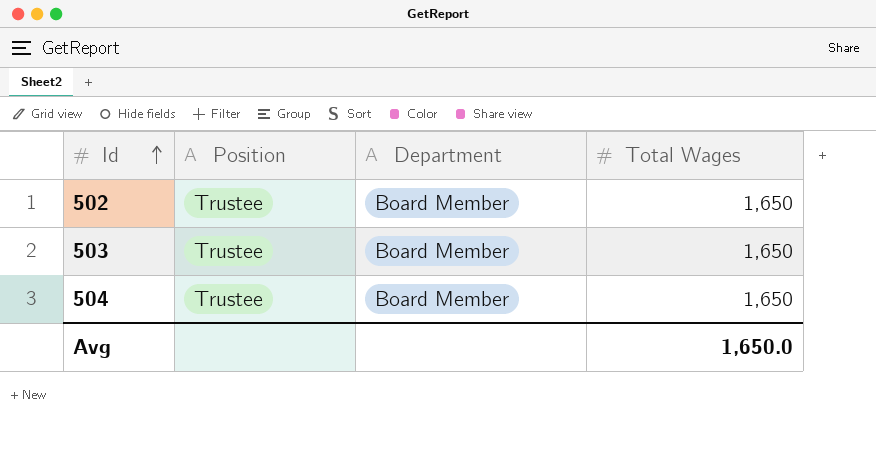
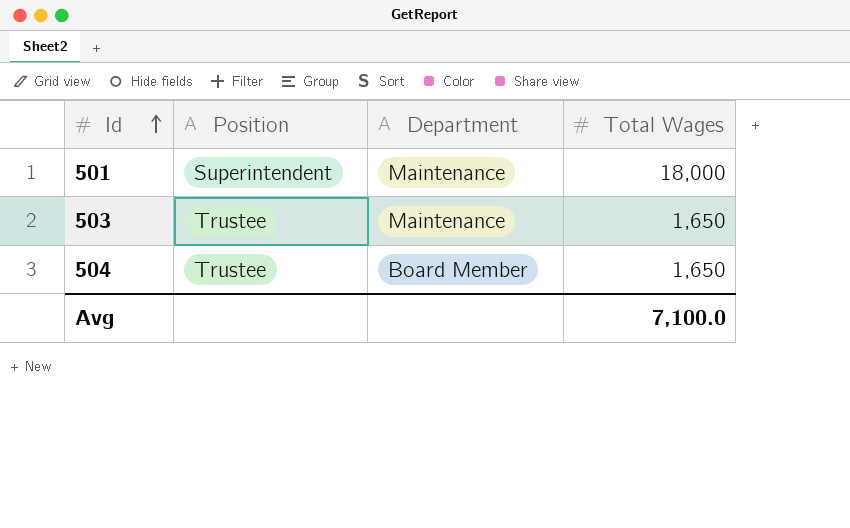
row 502: Trustee | Board Member | 1,650 -> none
row 501: none -> Superintendent | Maintenance | 18,000
503 | Department: Board Member -> Maintenance
Avg | Total Wages: 1,650.0 -> 7,100.0

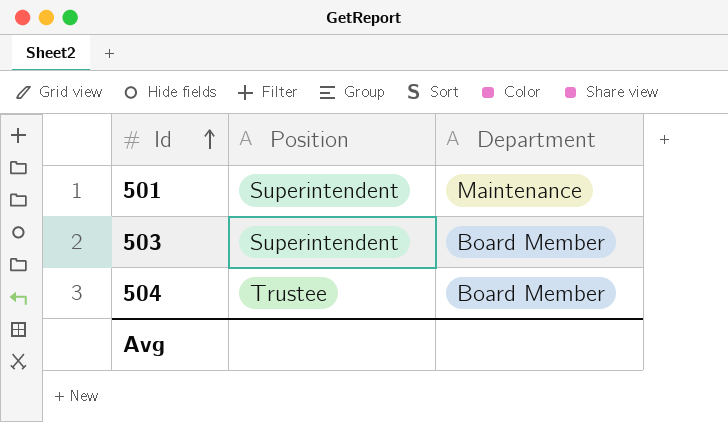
column Total Wages | position: 4 -> none
503 | Position: Trustee -> Superintendent
503 | Department: Maintenance -> Board Member

